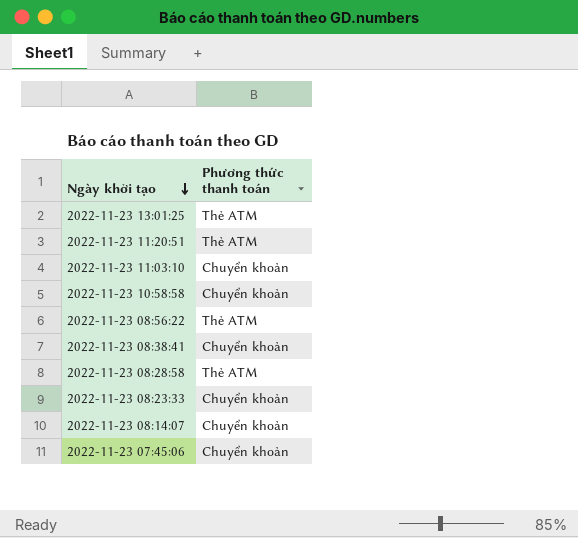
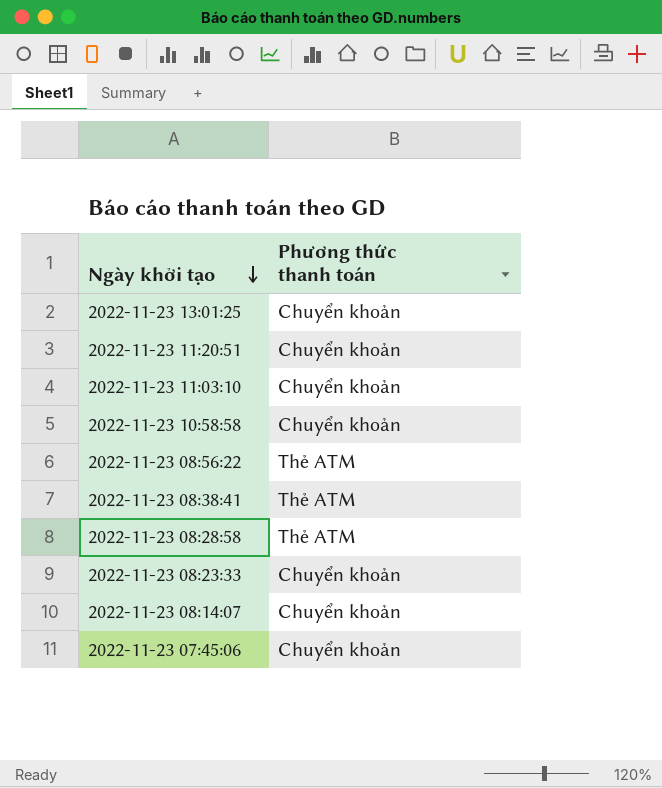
2022-11-23 13:01:25 | Phương thức thanh toán: Thẻ ATM -> Chuyển khoản
2022-11-23 11:20:51 | Phương thức thanh toán: Thẻ ATM -> Chuyển khoản
2022-11-23 08:38:41 | Phương thức thanh toán: Chuyển khoản -> Thẻ ATM

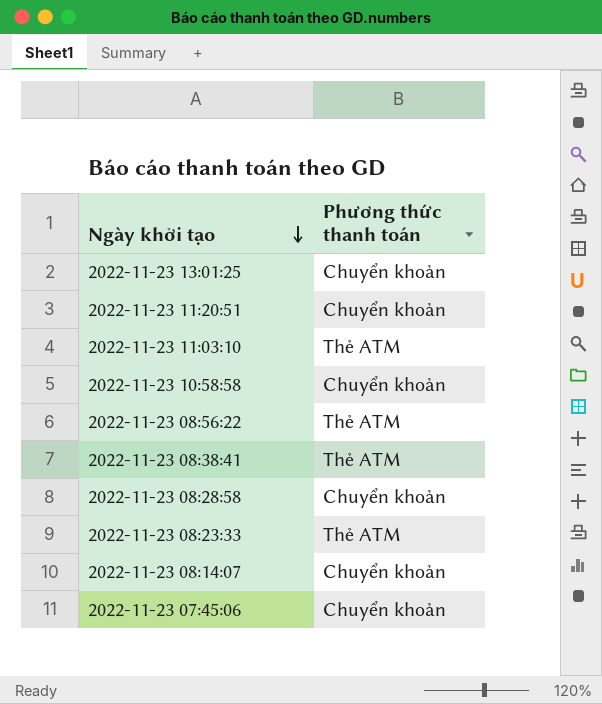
2022-11-23 11:03:10 | Phương thức thanh toán: Chuyển khoản -> Thẻ ATM
2022-11-23 08:28:58 | Phương thức thanh toán: Thẻ ATM -> Chuyển khoản
2022-11-23 08:23:33 | Phương thức thanh toán: Chuyển khoản -> Thẻ ATM

